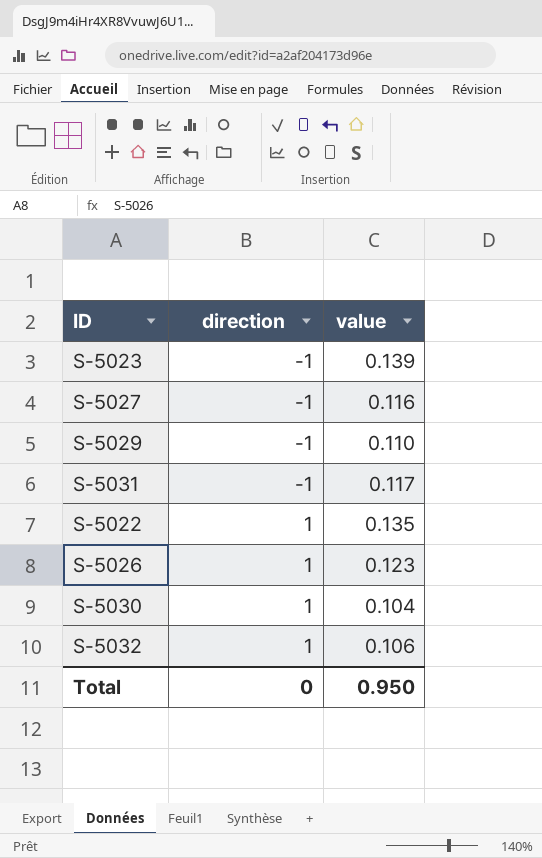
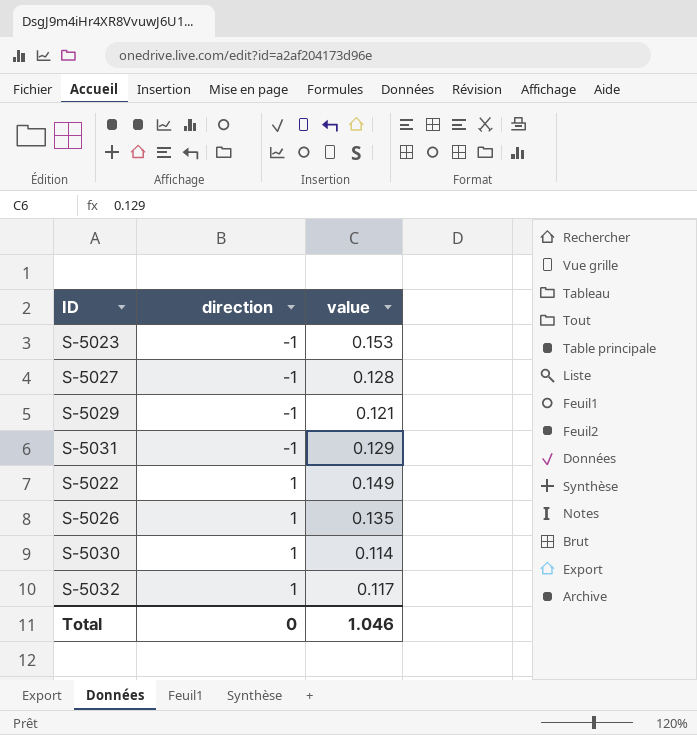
S-5023 | value: 0.139 -> 0.153
S-5027 | value: 0.116 -> 0.128
S-5029 | value: 0.110 -> 0.121
S-5031 | value: 0.117 -> 0.129
S-5022 | value: 0.135 -> 0.149
S-5026 | value: 0.123 -> 0.135
S-5030 | value: 0.104 -> 0.114
S-5032 | value: 0.106 -> 0.117
Total | value: 0.950 -> 1.046

